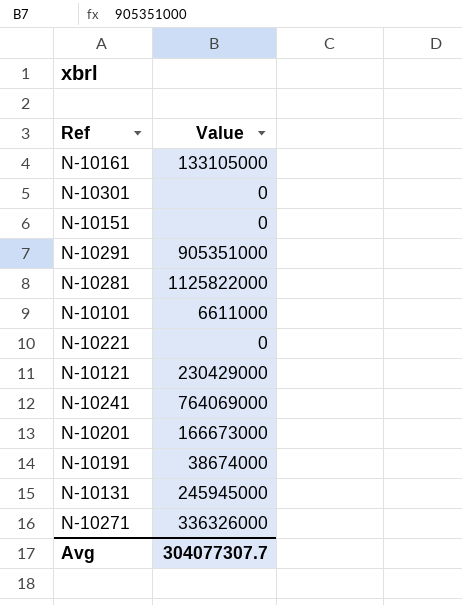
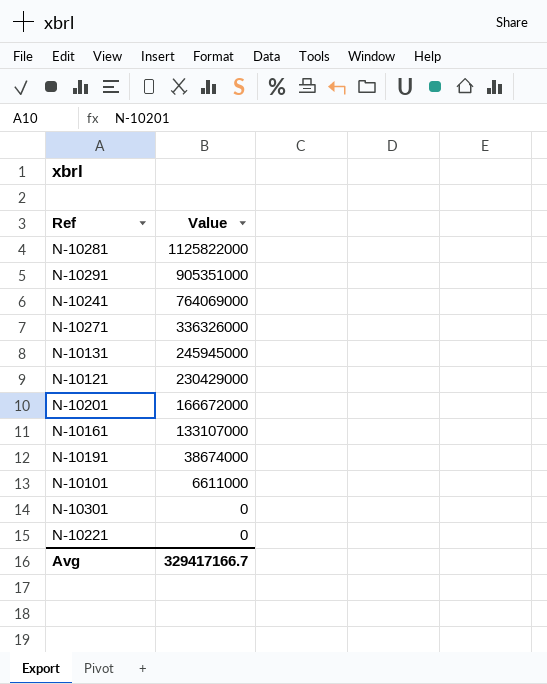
row order: none -> Value descending
row N-10151: 0 -> none
N-10201 | Value: 166673000 -> 166672000
N-10161 | Value: 133105000 -> 133107000
Avg | Value: 304077307.7 -> 329417166.7

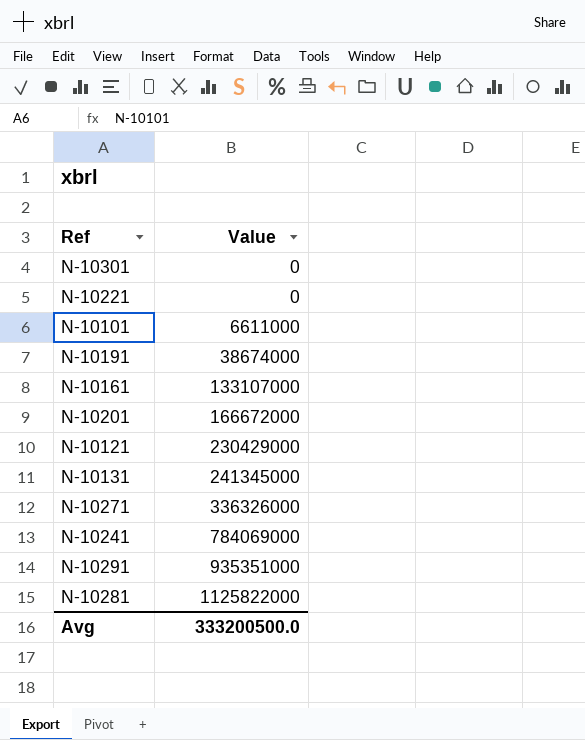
row order: Value descending -> Value ascending
N-10131 | Value: 245945000 -> 241345000
N-10241 | Value: 764069000 -> 784069000
N-10291 | Value: 905351000 -> 935351000
Avg | Value: 329417166.7 -> 333200500.0

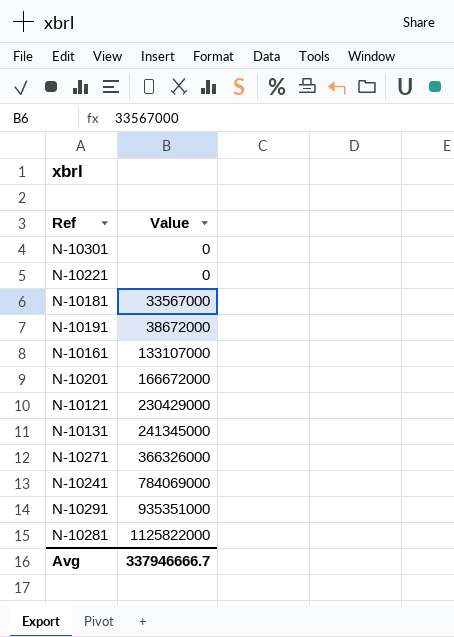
row N-10101: 6611000 -> none
row N-10181: none -> 33567000
N-10191 | Value: 38674000 -> 38672000
N-10271 | Value: 336326000 -> 366326000
Avg | Value: 333200500.0 -> 337946666.7

